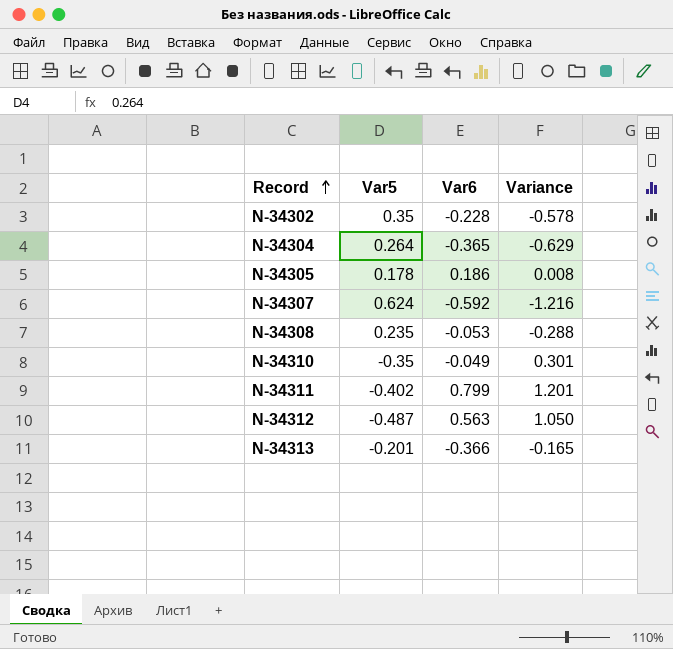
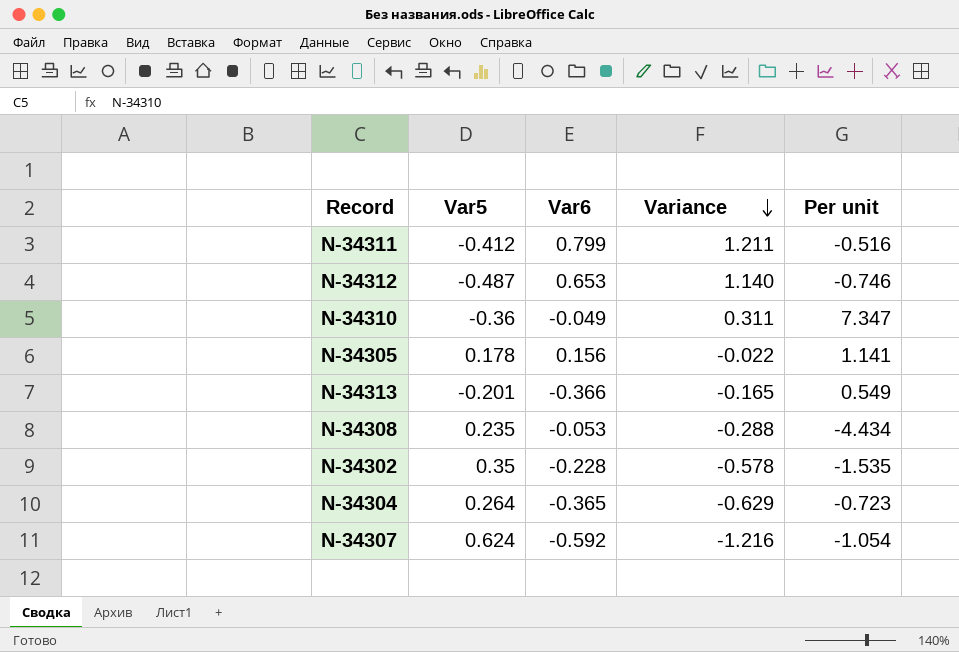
row order: Record ascending -> Variance descending
column Per unit | formula: none -> [Var5] / [Var6]
N-34311 | Var5: -0.402 -> -0.412
N-34311 | Variance: 1.201 -> 1.211
N-34312 | Var6: 0.563 -> 0.653
N-34312 | Variance: 1.050 -> 1.140
N-34310 | Var5: -0.35 -> -0.36
N-34310 | Variance: 0.301 -> 0.311
N-34305 | Var6: 0.186 -> 0.156
N-34305 | Variance: 0.008 -> -0.022

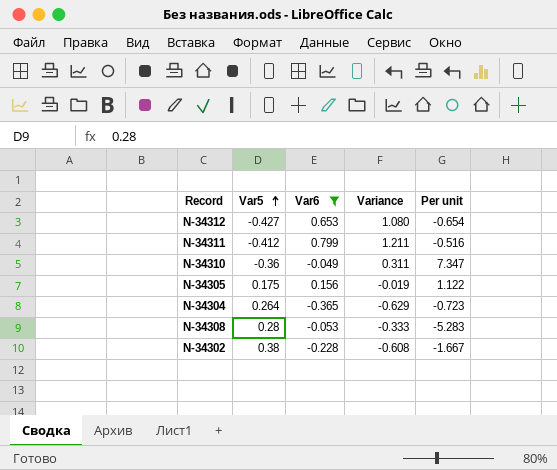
filter: none -> Var6 >= -0.365
row order: Variance descending -> Var5 ascending
N-34312 | Var5: -0.487 -> -0.427
N-34312 | Variance: 1.140 -> 1.080
N-34312 | Per unit: -0.746 -> -0.654
N-34305 | Var5: 0.178 -> 0.175
N-34305 | Variance: -0.022 -> -0.019
N-34305 | Per unit: 1.141 -> 1.122
N-34308 | Var5: 0.235 -> 0.28
N-34308 | Variance: -0.288 -> -0.333
N-34308 | Per unit: -4.434 -> -5.283
N-34302 | Var5: 0.35 -> 0.38
N-34302 | Variance: -0.578 -> -0.608
N-34302 | Per unit: -1.535 -> -1.667

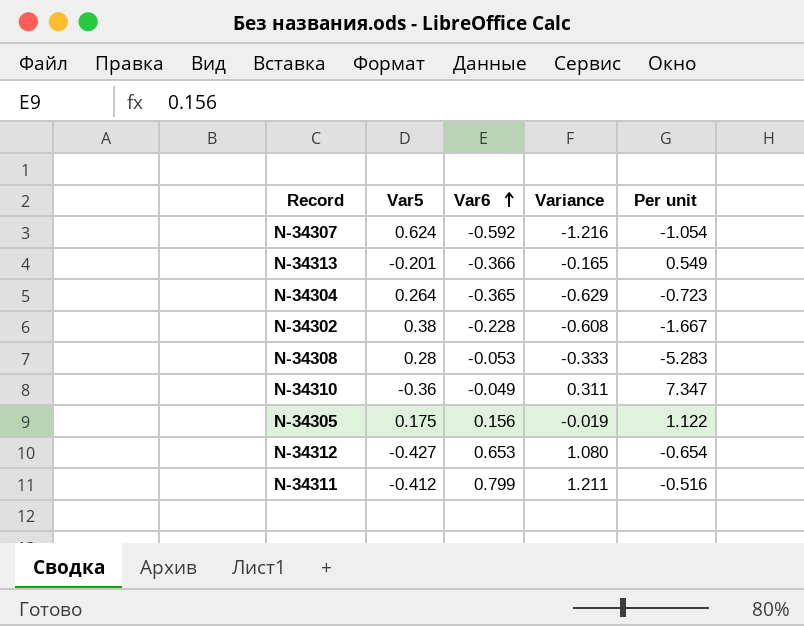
filter: Var6 >= -0.365 -> none
row order: Var5 ascending -> Var6 ascending

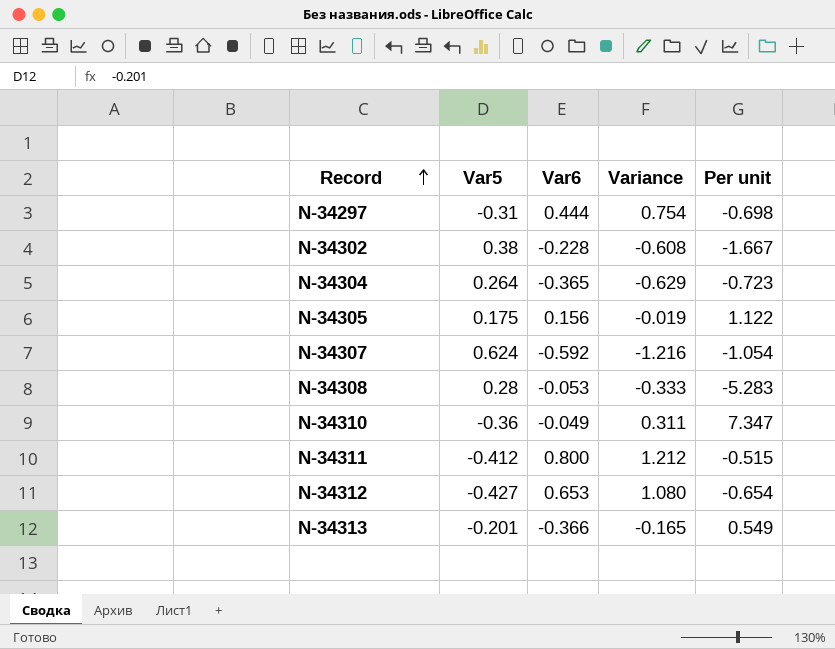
row order: Var6 ascending -> Record ascending
row N-34297: none -> -0.31 | 0.444 | 0.754 | -0.698
N-34311 | Var6: 0.799 -> 0.800
N-34311 | Variance: 1.211 -> 1.212
N-34311 | Per unit: -0.516 -> -0.515

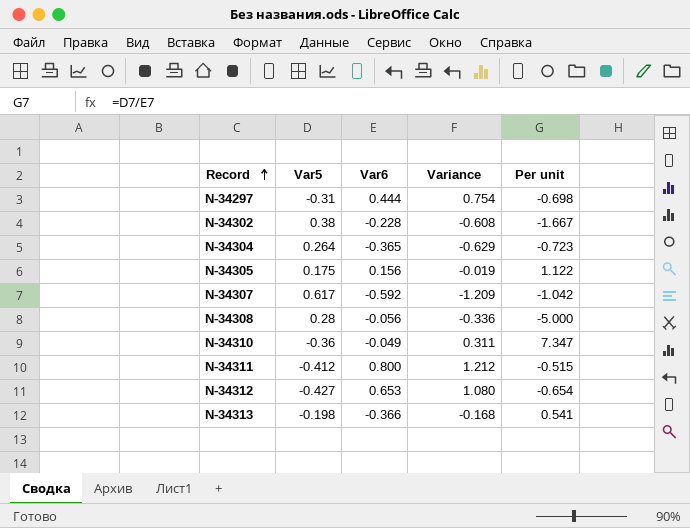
N-34307 | Var5: 0.624 -> 0.617
N-34307 | Variance: -1.216 -> -1.209
N-34307 | Per unit: -1.054 -> -1.042
N-34308 | Var6: -0.053 -> -0.056
N-34308 | Variance: -0.333 -> -0.336
N-34308 | Per unit: -5.283 -> -5.000
N-34313 | Var5: -0.201 -> -0.198
N-34313 | Variance: -0.165 -> -0.168
N-34313 | Per unit: 0.549 -> 0.541

